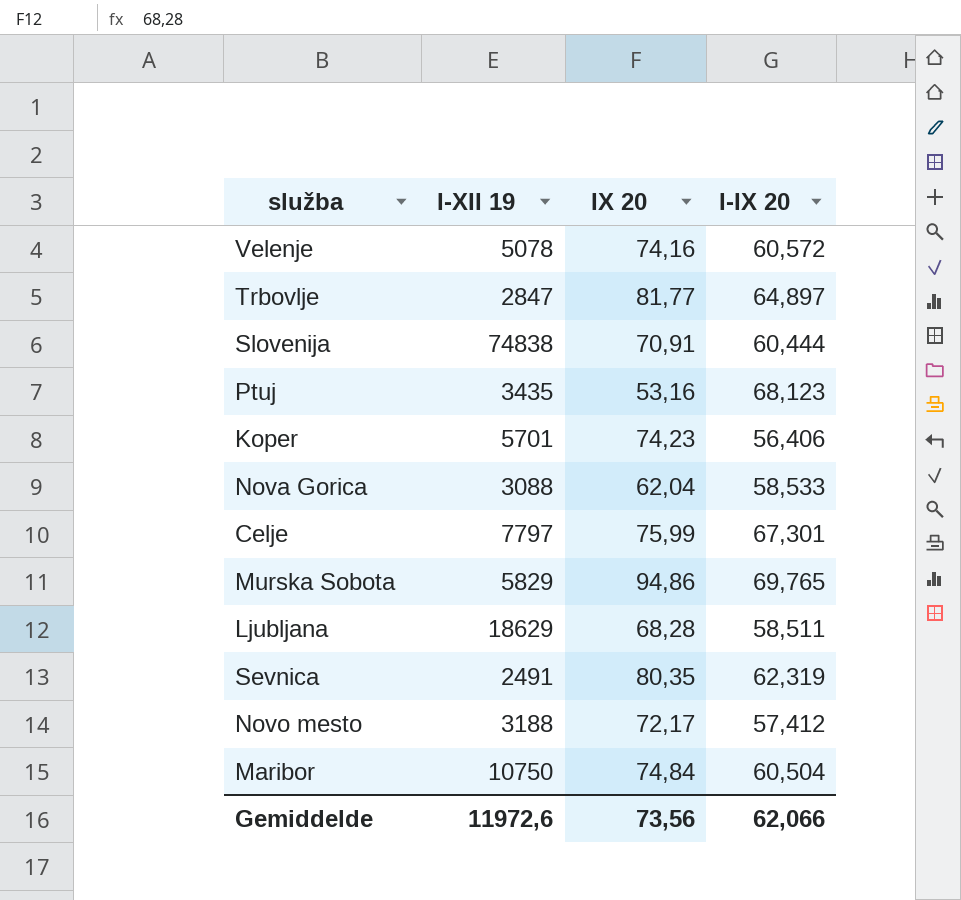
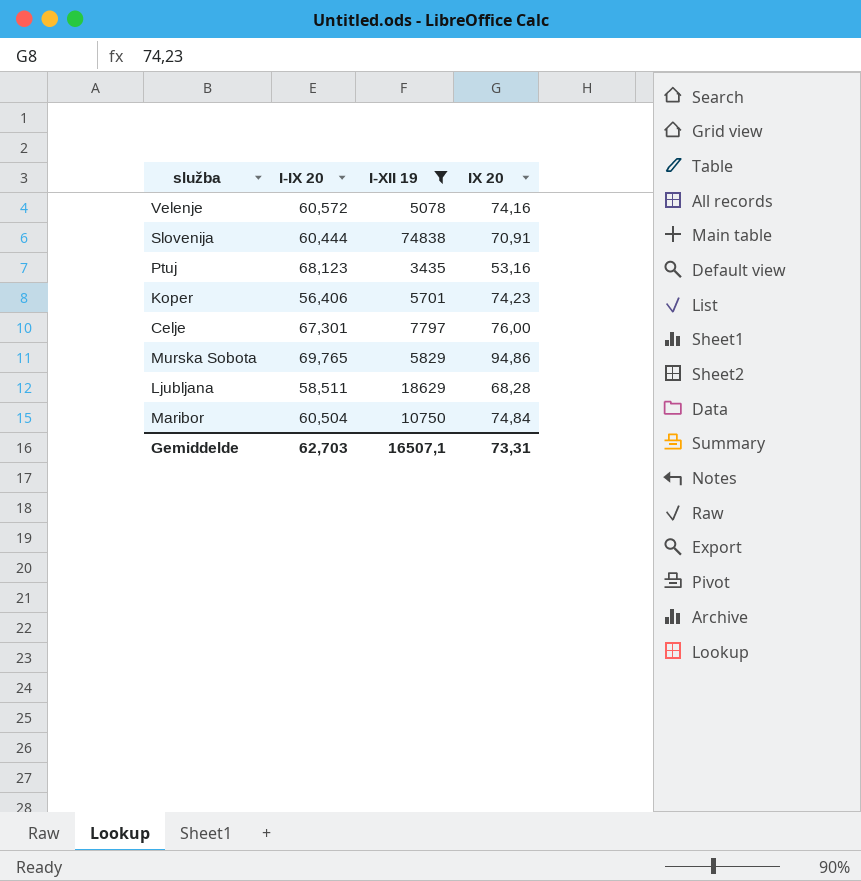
filter: none -> I-XII 19 >= 3435
column I-IX 20 | position: 4 -> 2
Celje | IX 20: 75,99 -> 76,00
Gemiddelde | I-IX 20: 62,066 -> 62,703
Gemiddelde | I-XII 19: 11972,6 -> 16507,1
Gemiddelde | IX 20: 73,56 -> 73,31

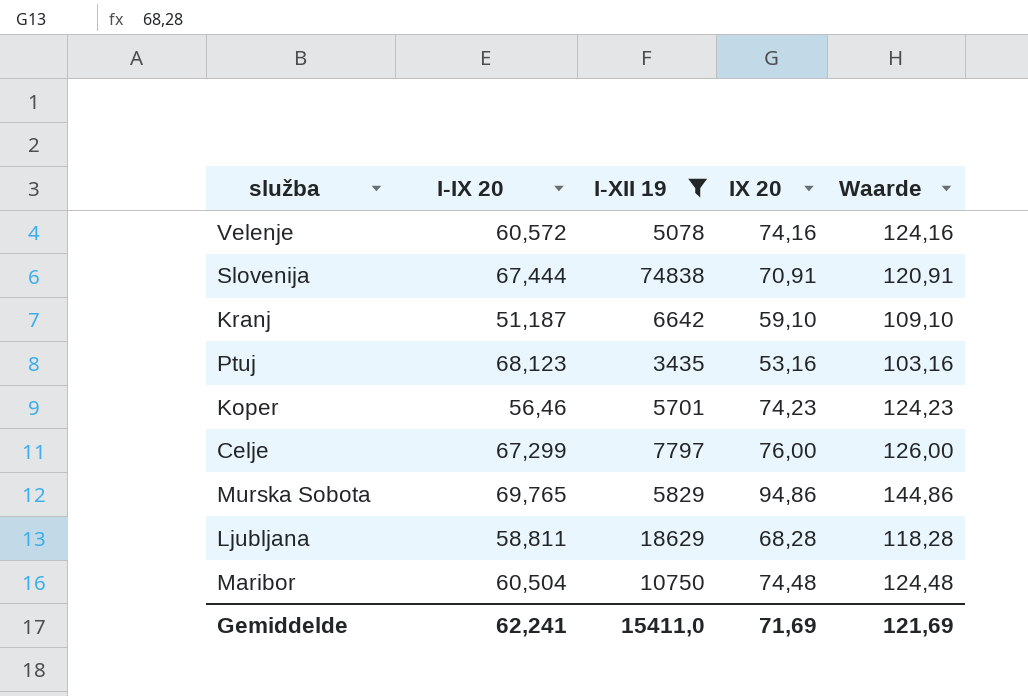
column Waarde | formula: none -> [IX 20] + 50
Slovenija | I-IX 20: 60,444 -> 67,444
row Kranj: none -> 51,187 | 6642 | 59,10 | 109,10
Koper | I-IX 20: 56,406 -> 56,46
Celje | I-IX 20: 67,301 -> 67,299
Ljubljana | I-IX 20: 58,511 -> 58,811
Maribor | IX 20: 74,84 -> 74,48
Gemiddelde | I-IX 20: 62,703 -> 62,241
Gemiddelde | I-XII 19: 16507,1 -> 15411,0
Gemiddelde | IX 20: 73,31 -> 71,69

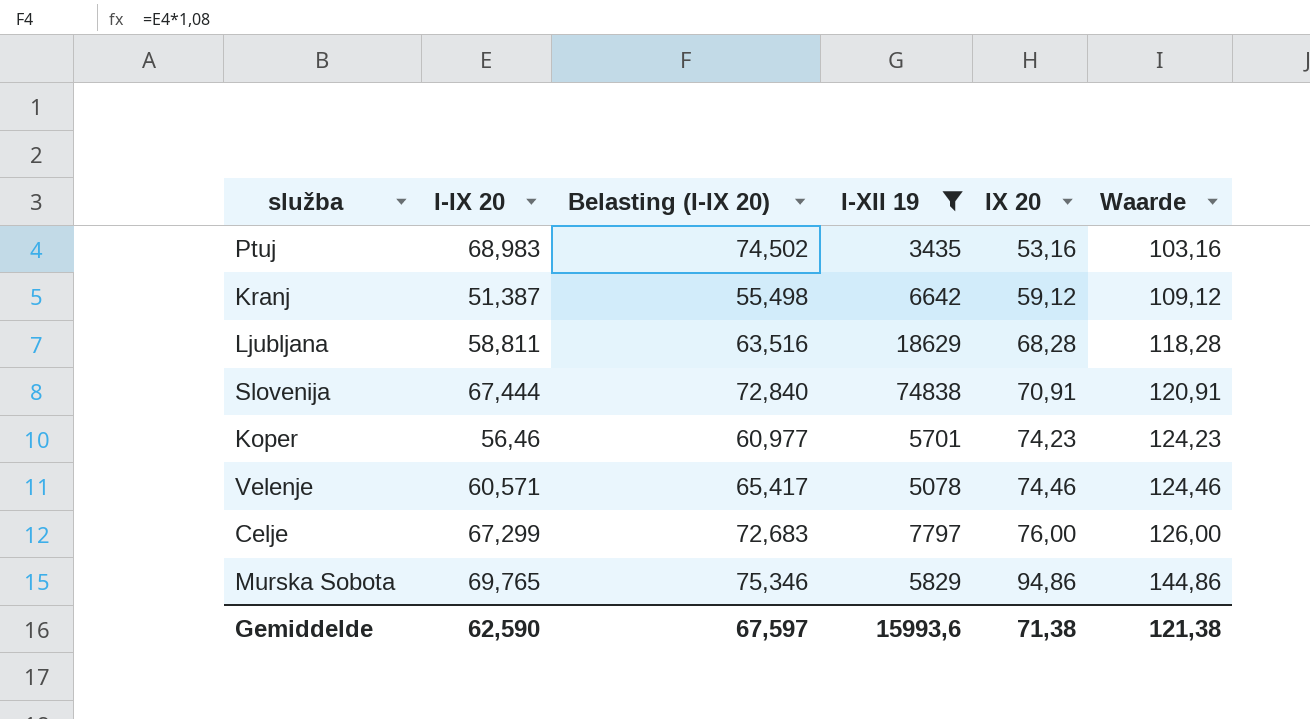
row order: none -> IX 20 ascending
column Belasting (I-IX 20) | formula: none -> [I-IX 20] * 1,08
row Maribor: 60,504 | 10750 | 74,48 | 124,48 -> none
Ptuj | I-IX 20: 68,123 -> 68,983
Kranj | I-IX 20: 51,187 -> 51,387
Kranj | IX 20: 59,10 -> 59,12
Kranj | Waarde: 109,10 -> 109,12
Velenje | I-IX 20: 60,572 -> 60,571
Velenje | IX 20: 74,16 -> 74,46
Velenje | Waarde: 124,16 -> 124,46
Gemiddelde | I-IX 20: 62,241 -> 62,590
Gemiddelde | I-XII 19: 15411,0 -> 15993,6
Gemiddelde | IX 20: 71,69 -> 71,38
Gemiddelde | Waarde: 121,69 -> 121,38

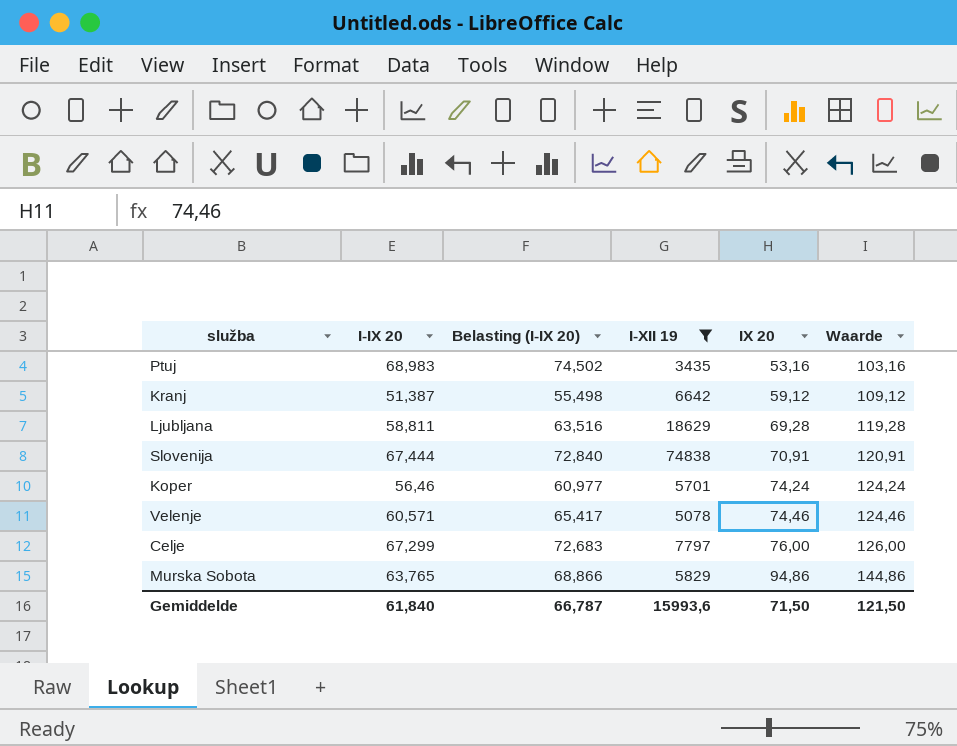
Ljubljana | IX 20: 68,28 -> 69,28
Ljubljana | Waarde: 118,28 -> 119,28
Koper | IX 20: 74,23 -> 74,24
Koper | Waarde: 124,23 -> 124,24
Murska Sobota | I-IX 20: 69,765 -> 63,765
Murska Sobota | Belasting (I-IX 20): 75,346 -> 68,866
Gemiddelde | I-IX 20: 62,590 -> 61,840
Gemiddelde | Belasting (I-IX 20): 67,597 -> 66,787
Gemiddelde | IX 20: 71,38 -> 71,50
Gemiddelde | Waarde: 121,38 -> 121,50

